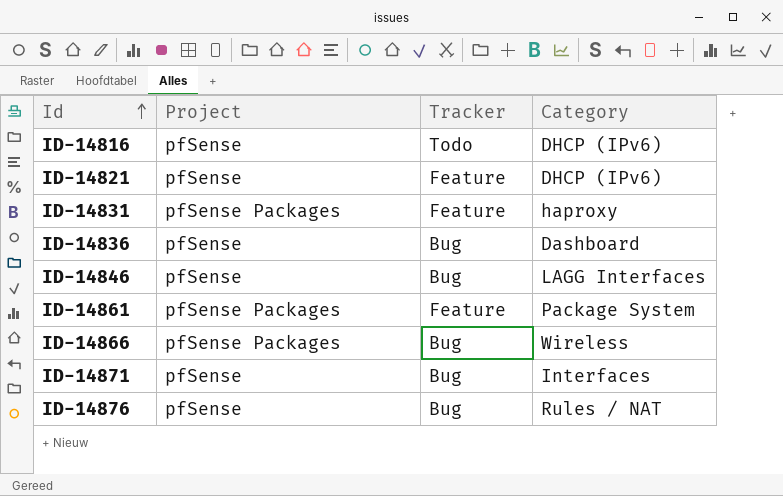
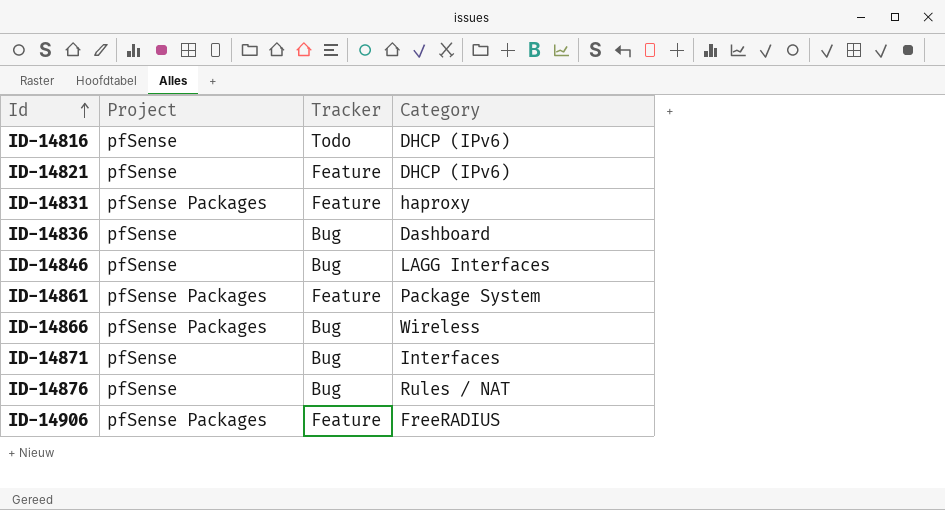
row ID-14906: none -> pfSense Packages | Feature | FreeRADIUS

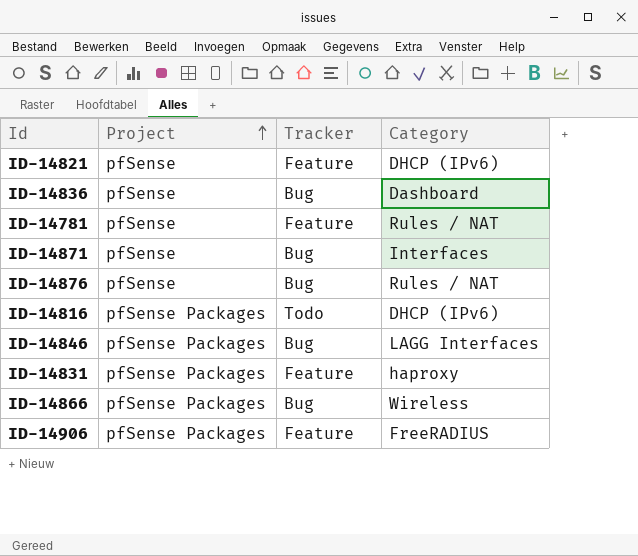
row order: Id ascending -> Project ascending
row ID-14861: pfSense Packages | Feature | Package System -> none
row ID-14781: none -> pfSense | Feature | Rules / NAT
ID-14816 | Project: pfSense -> pfSense Packages
ID-14846 | Project: pfSense -> pfSense Packages

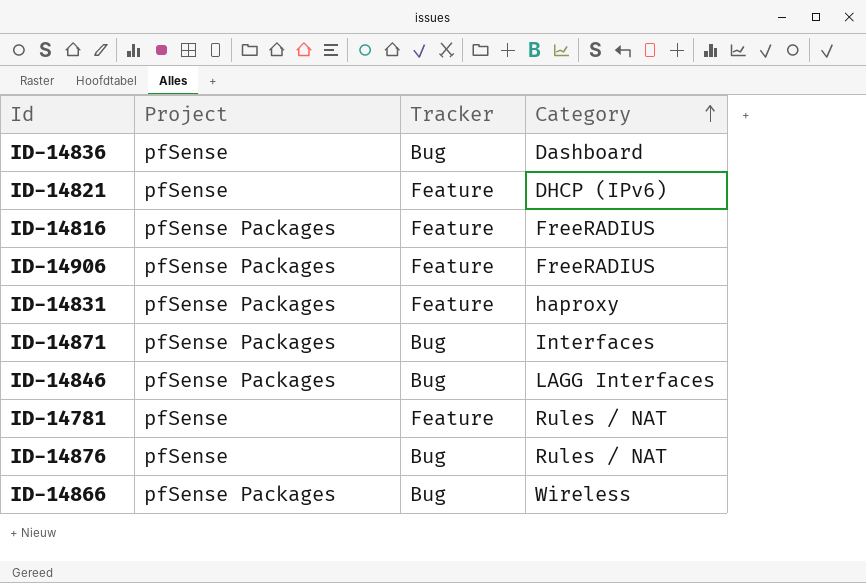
row order: Project ascending -> Category ascending
ID-14816 | Tracker: Todo -> Feature
ID-14816 | Category: DHCP (IPv6) -> FreeRADIUS
ID-14871 | Project: pfSense -> pfSense Packages

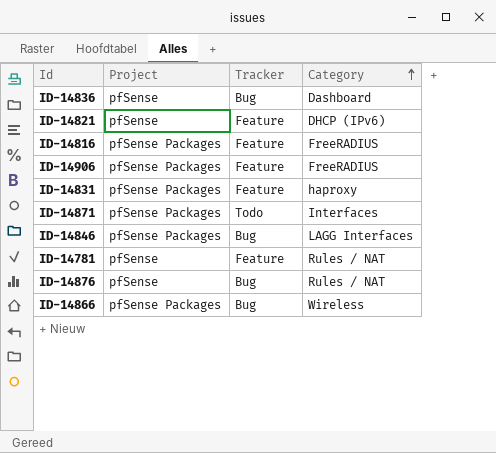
ID-14871 | Tracker: Bug -> Todo

